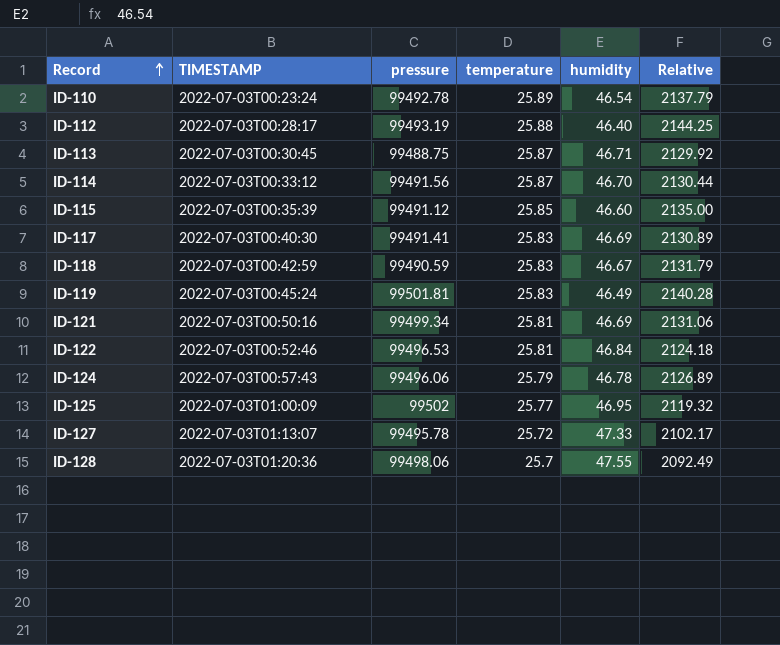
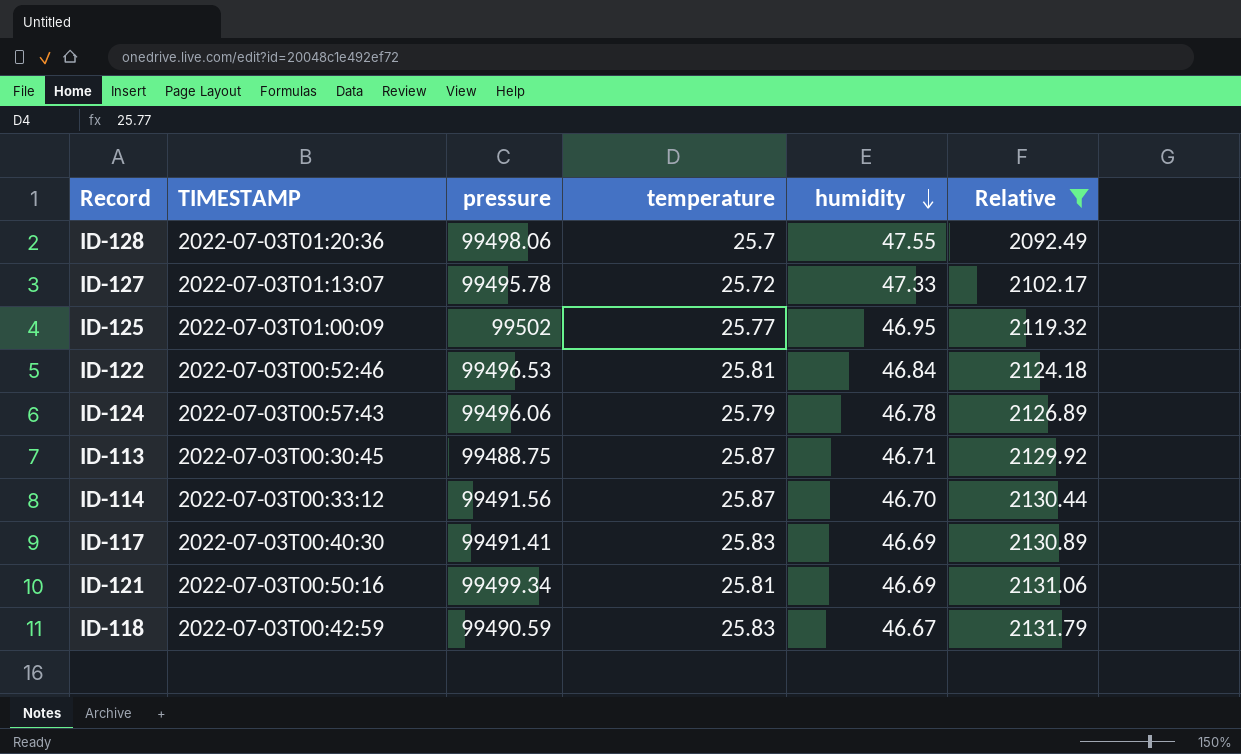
filter: none -> Relative <= 2131.79
row order: Record ascending -> humidity descending

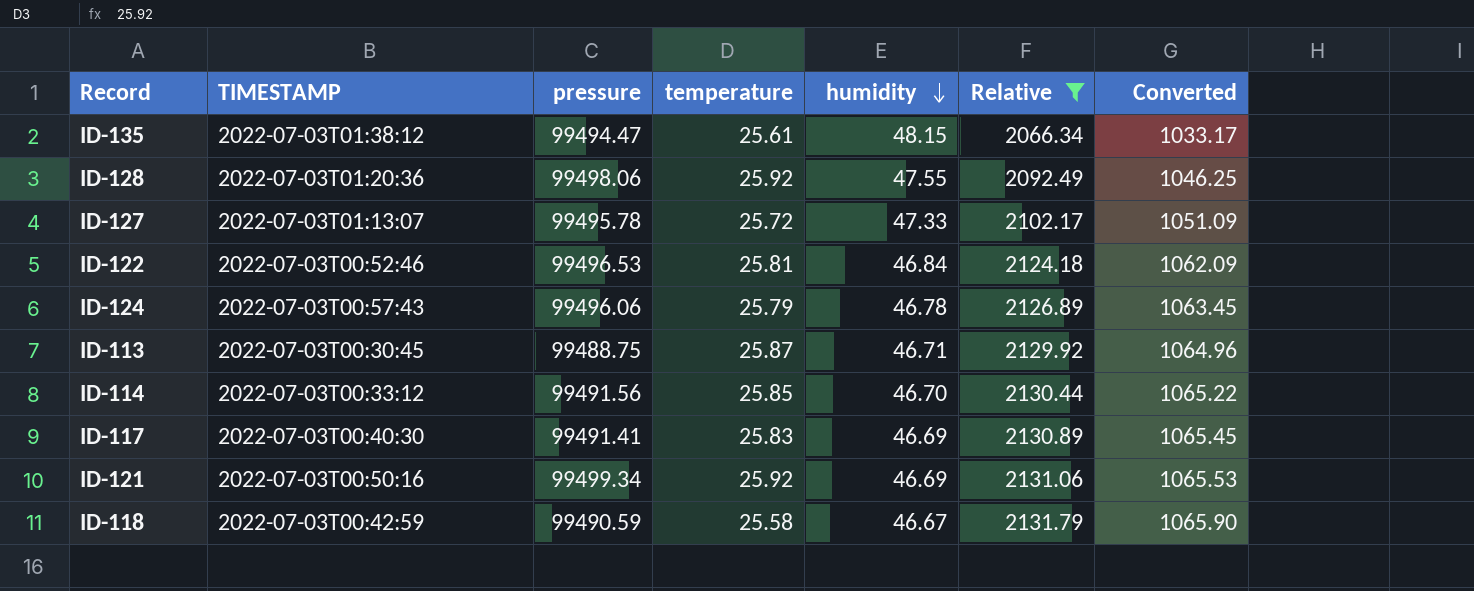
column Converted | formula: none -> [Relative] * 0.5
row ID-125: 2022-07-03T01:00:09 | 99502 | 25.77 | 46.95 | 2119.32 -> none
row ID-135: none -> 2022-07-03T01:38:12 | 99494.47 | 25.61 | 48.15 | 2066.34 | 1033.17
ID-128 | temperature: 25.7 -> 25.92
ID-114 | temperature: 25.87 -> 25.85
ID-121 | temperature: 25.81 -> 25.92
ID-118 | temperature: 25.83 -> 25.58

